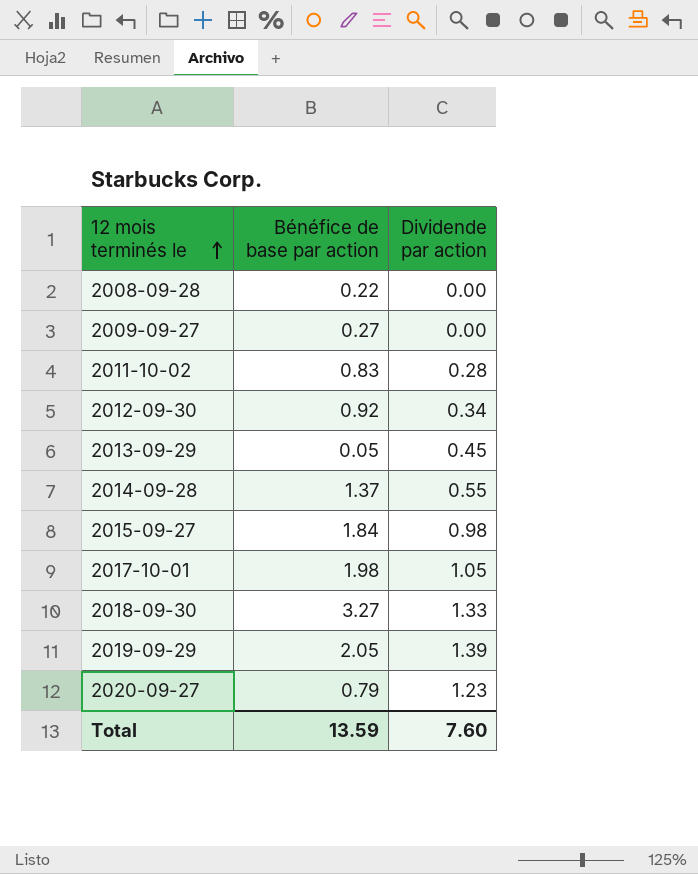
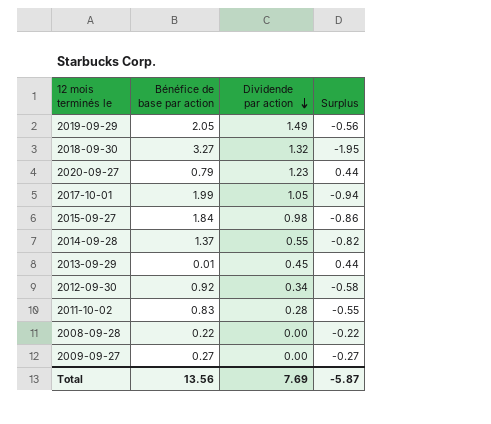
row order: 12 mois terminés le ascending -> Dividende par action descending
column Surplus | formula: none -> [Dividende par action] - [Bénéfice de base par action]
2019-09-29 | Dividende par action: 1.39 -> 1.49
2018-09-30 | Dividende par action: 1.33 -> 1.32
2017-10-01 | Bénéfice de base par action: 1.98 -> 1.99
2013-09-29 | Bénéfice de base par action: 0.05 -> 0.01
Total | Bénéfice de base par action: 13.59 -> 13.56
Total | Dividende par action: 7.60 -> 7.69

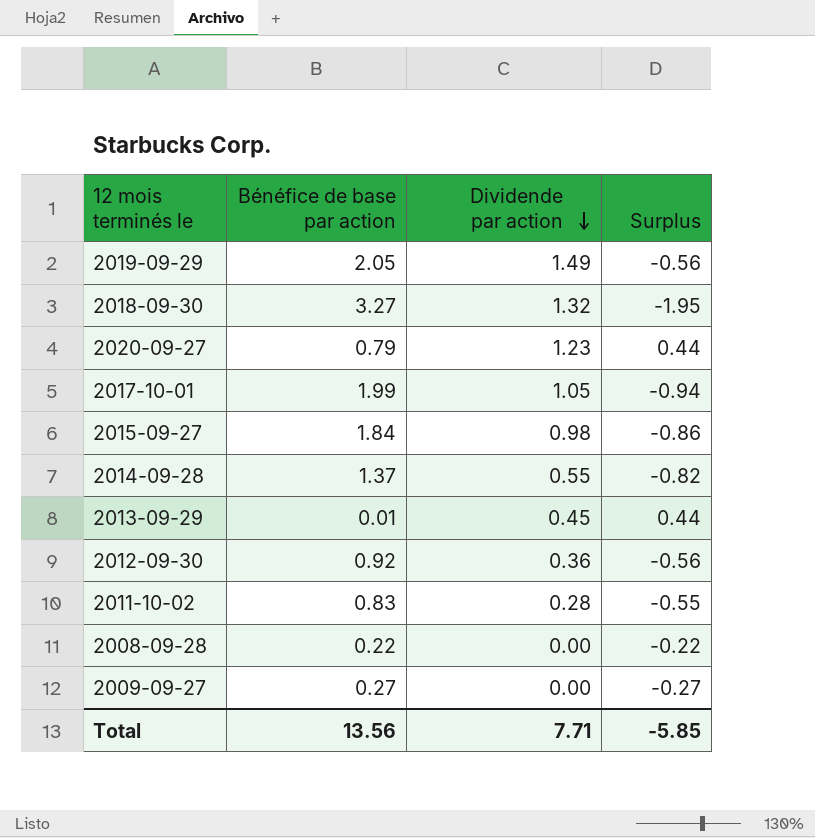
2012-09-30 | Dividende par action: 0.34 -> 0.36
2012-09-30 | Surplus: -0.58 -> -0.56
Total | Dividende par action: 7.69 -> 7.71
Total | Surplus: -5.87 -> -5.85

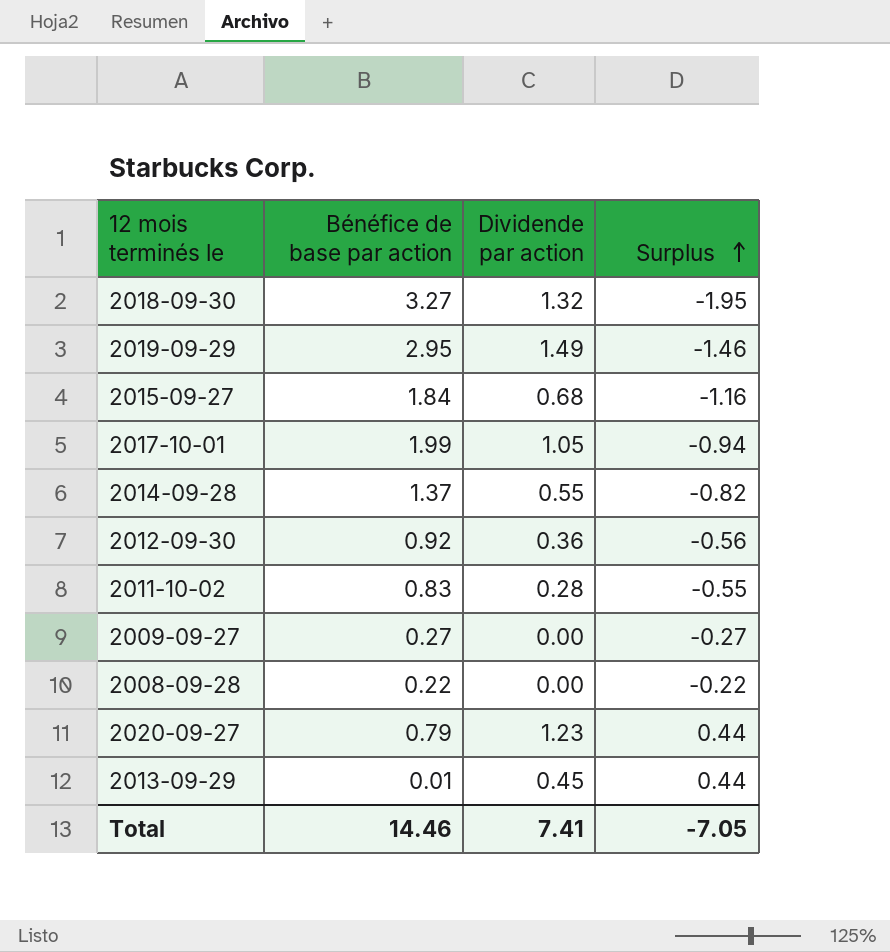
row order: Dividende par action descending -> Surplus ascending
2019-09-29 | Bénéfice de base par action: 2.05 -> 2.95
2019-09-29 | Surplus: -0.56 -> -1.46
2015-09-27 | Dividende par action: 0.98 -> 0.68
2015-09-27 | Surplus: -0.86 -> -1.16
Total | Bénéfice de base par action: 13.56 -> 14.46
Total | Dividende par action: 7.71 -> 7.41
Total | Surplus: -5.85 -> -7.05

